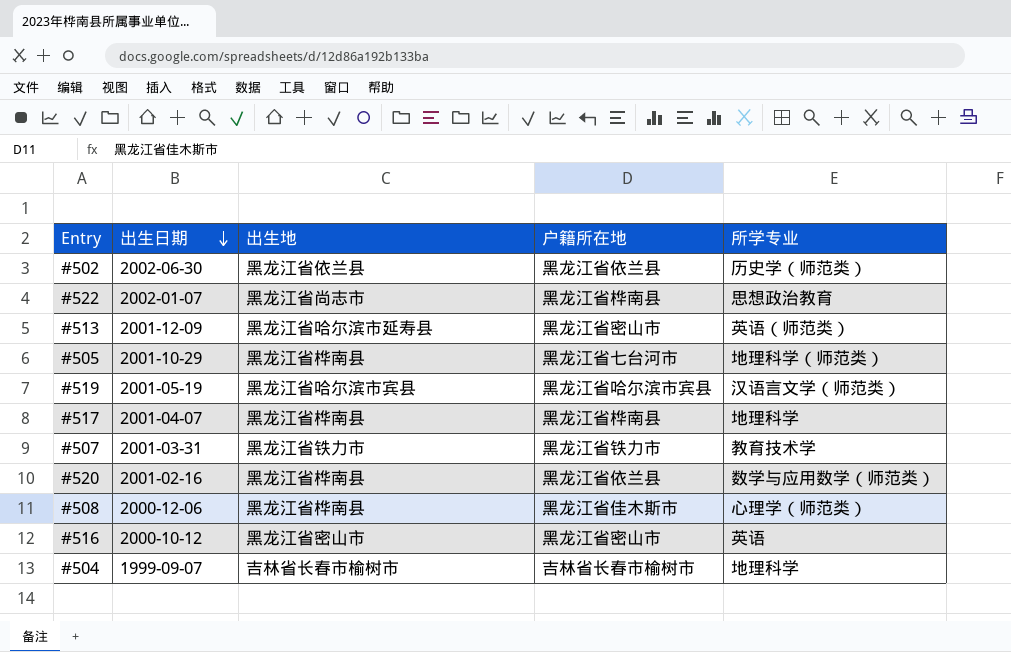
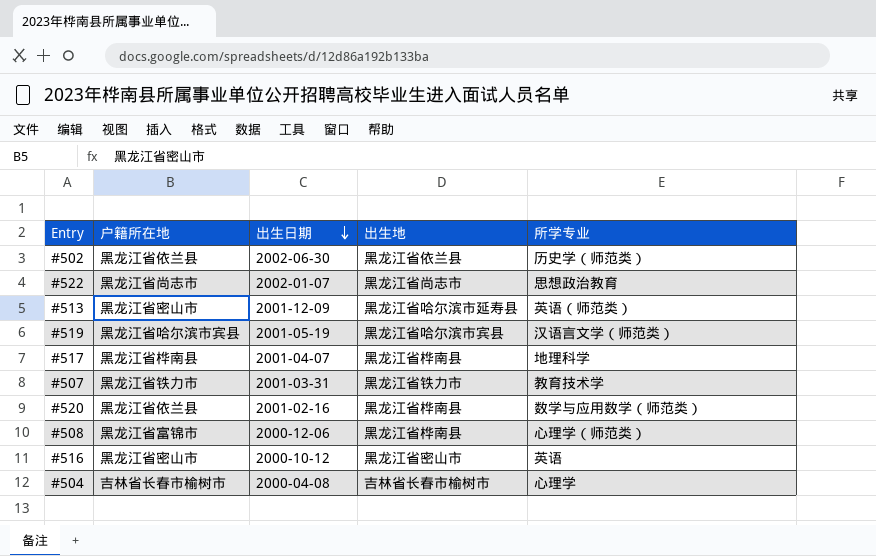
column 户籍所在地 | position: 4 -> 2
row #505: 2001-10-29 | 黑龙江省桦南县 | 黑龙江省七台河市 | 地理科学（师范类） -> none
#522 | 户籍所在地: 黑龙江省桦南县 -> 黑龙江省尚志市
#508 | 户籍所在地: 黑龙江省佳木斯市 -> 黑龙江省富锦市
#504 | 出生日期: 1999-09-07 -> 2000-04-08
#504 | 所学专业: 地理科学 -> 心理学

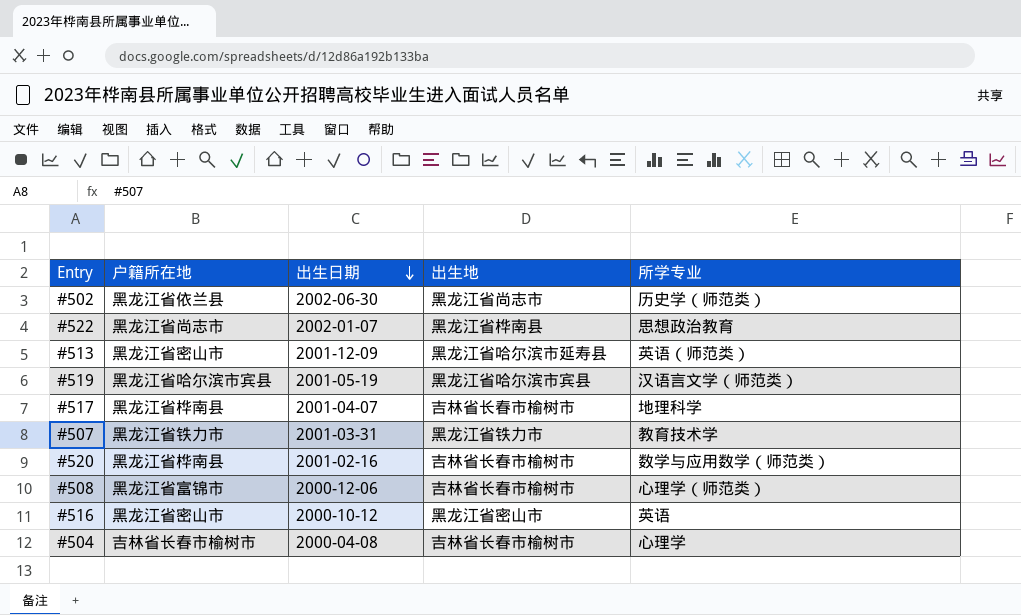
#502 | 出生地: 黑龙江省依兰县 -> 黑龙江省尚志市
#522 | 出生地: 黑龙江省尚志市 -> 黑龙江省桦南县
#517 | 出生地: 黑龙江省桦南县 -> 吉林省长春市榆树市
#520 | 户籍所在地: 黑龙江省依兰县 -> 黑龙江省桦南县
#520 | 出生地: 黑龙江省桦南县 -> 吉林省长春市榆树市
#508 | 出生地: 黑龙江省桦南县 -> 吉林省长春市榆树市

